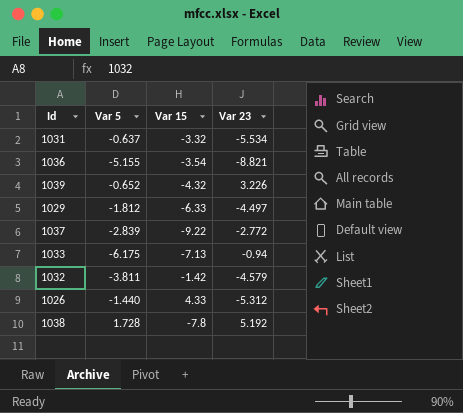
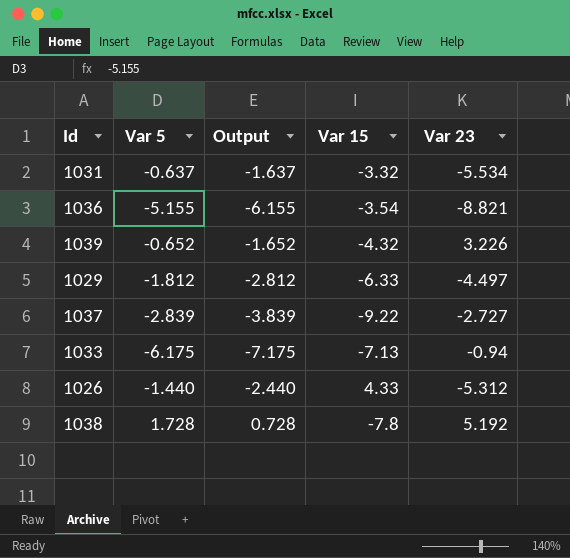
column Output | formula: none -> [Var 5] - 1
row 1032: -3.811 | -1.42 | -4.579 -> none
1037 | Var 23: -2.772 -> -2.727

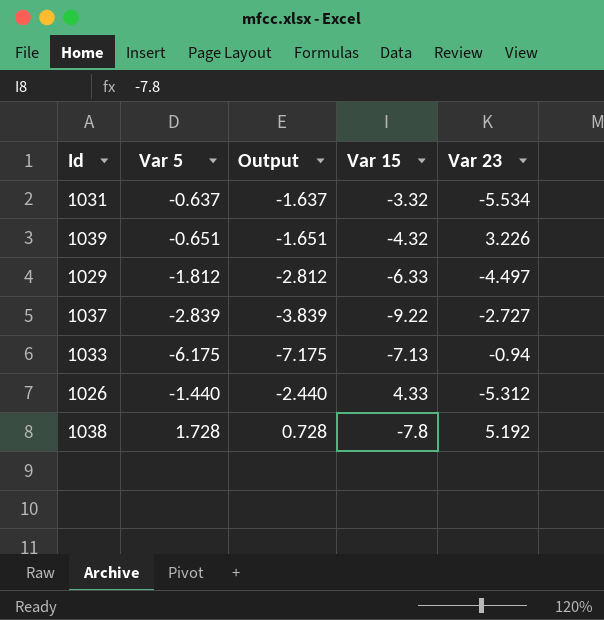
row 1036: -5.155 | -6.155 | -3.54 | -8.821 -> none
1039 | Var 5: -0.652 -> -0.651
1039 | Output: -1.652 -> -1.651

